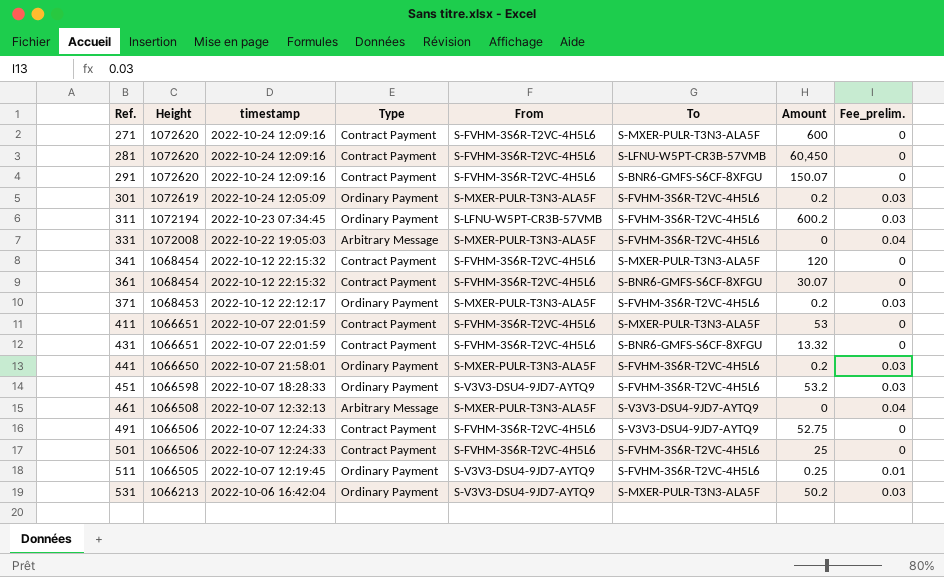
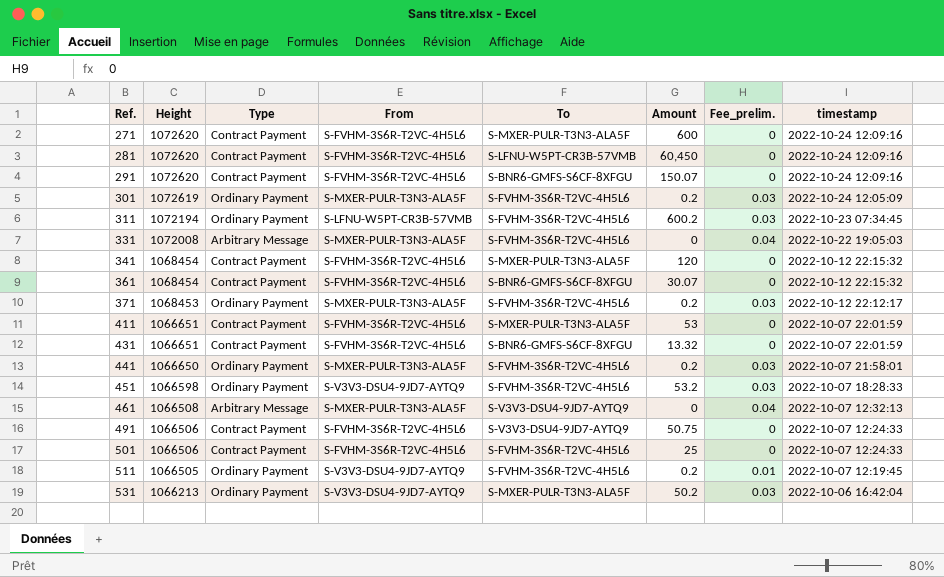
column timestamp | position: 3 -> 8
491 | Amount: 52.75 -> 50.75
511 | Amount: 0.25 -> 0.2

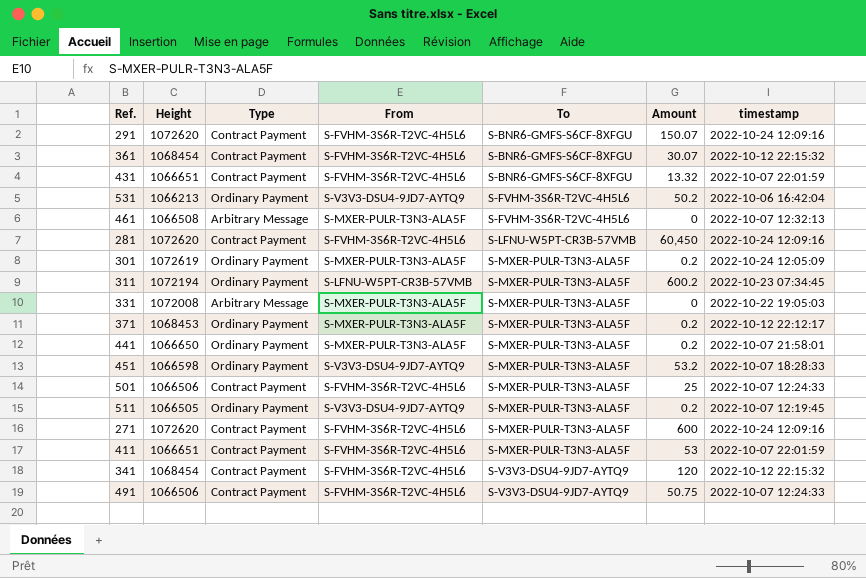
row order: Ref. ascending -> To ascending
column Fee_prelim. | position: 7 -> none
531 | To: S-MXER-PULR-T3N3-ALA5F -> S-FVHM-3S6R-T2VC-4H5L6
461 | To: S-V3V3-DSU4-9JD7-AYTQ9 -> S-FVHM-3S6R-T2VC-4H5L6
301 | To: S-FVHM-3S6R-T2VC-4H5L6 -> S-MXER-PULR-T3N3-ALA5F
311 | To: S-FVHM-3S6R-T2VC-4H5L6 -> S-MXER-PULR-T3N3-ALA5F
331 | To: S-FVHM-3S6R-T2VC-4H5L6 -> S-MXER-PULR-T3N3-ALA5F
371 | To: S-FVHM-3S6R-T2VC-4H5L6 -> S-MXER-PULR-T3N3-ALA5F
441 | To: S-FVHM-3S6R-T2VC-4H5L6 -> S-MXER-PULR-T3N3-ALA5F
451 | To: S-FVHM-3S6R-T2VC-4H5L6 -> S-MXER-PULR-T3N3-ALA5F
501 | To: S-FVHM-3S6R-T2VC-4H5L6 -> S-MXER-PULR-T3N3-ALA5F
511 | To: S-FVHM-3S6R-T2VC-4H5L6 -> S-MXER-PULR-T3N3-ALA5F
341 | To: S-MXER-PULR-T3N3-ALA5F -> S-V3V3-DSU4-9JD7-AYTQ9

